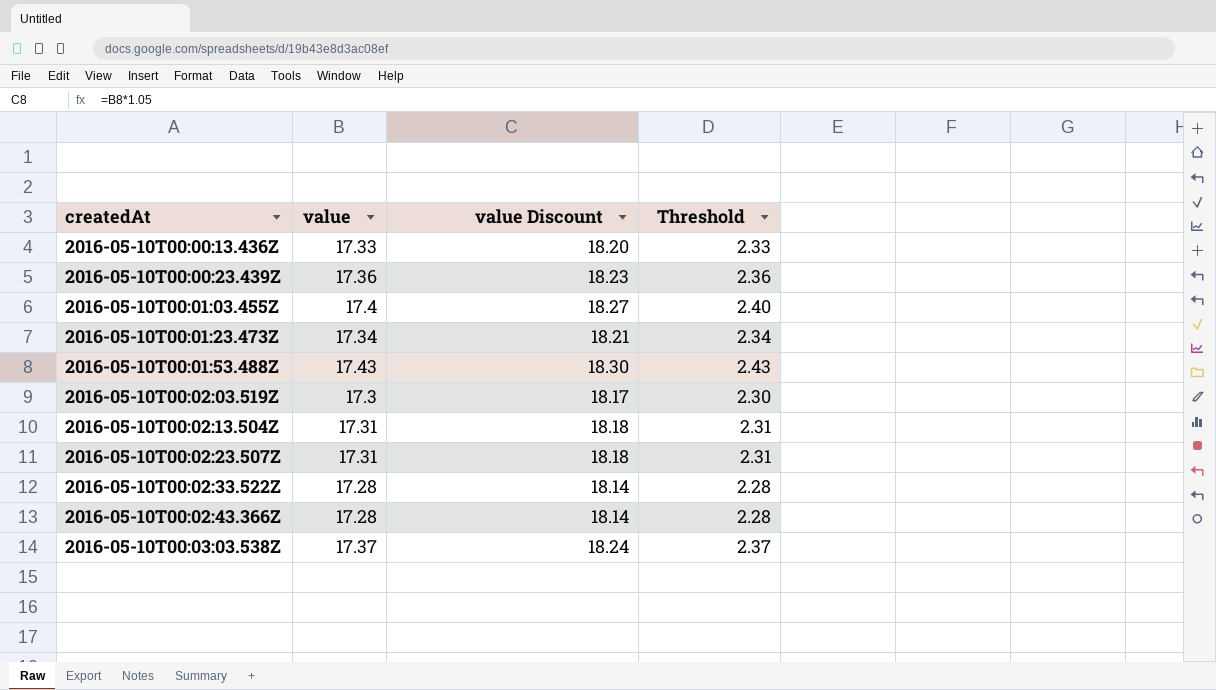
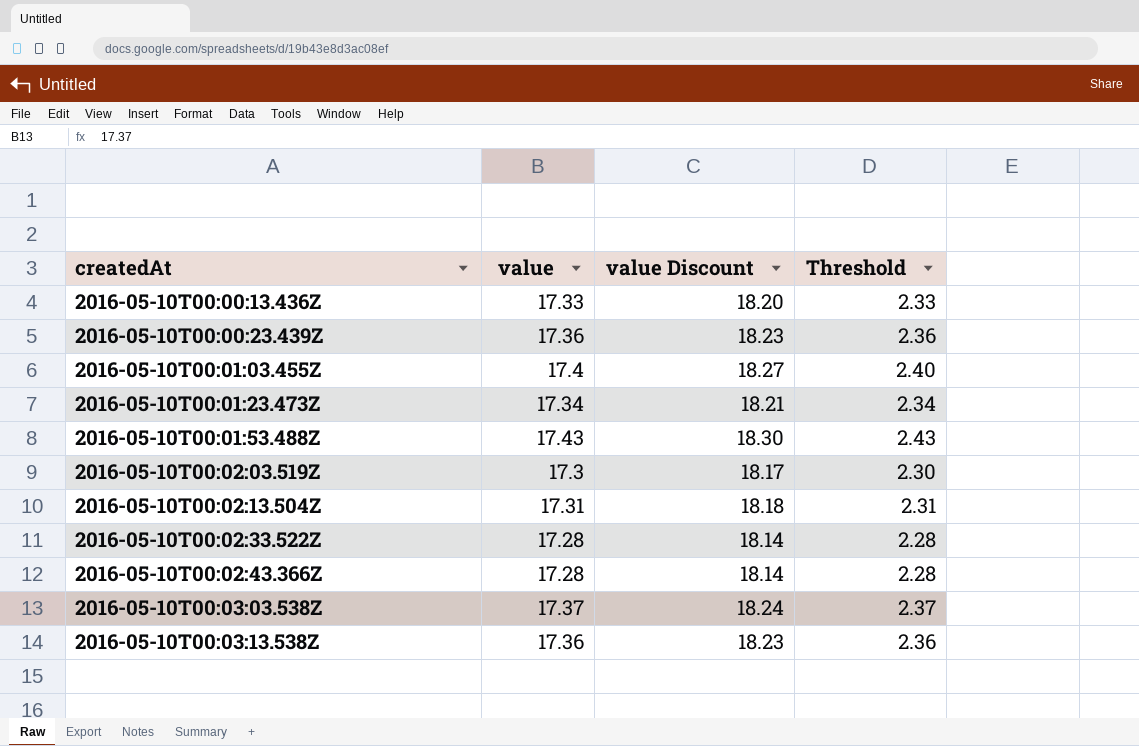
row 2016-05-10T00:02:23.507Z: 17.31 | 18.18 | 2.31 -> none
row 2016-05-10T00:03:13.538Z: none -> 17.36 | 18.23 | 2.36

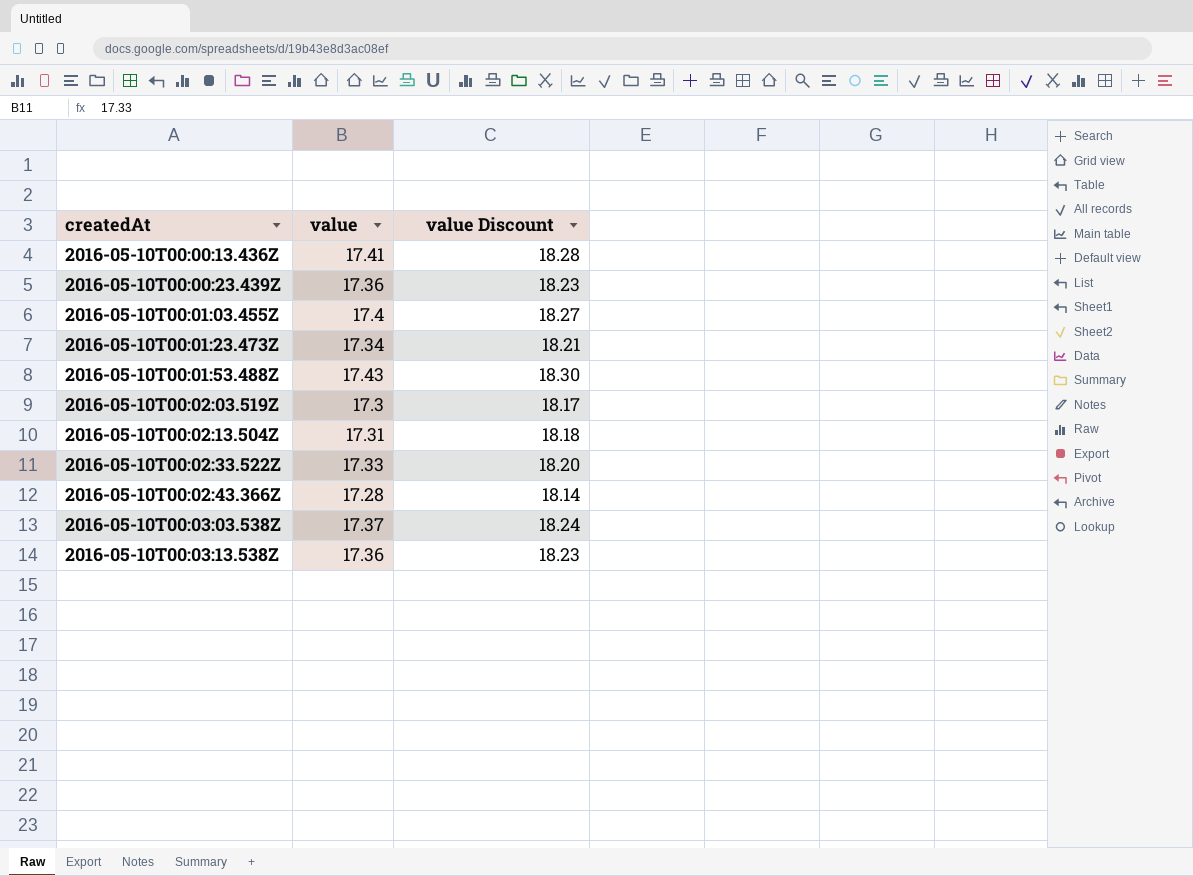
column Threshold | formula: [value] - 15 -> none
2016-05-10T00:00:13.436Z | value: 17.33 -> 17.41
2016-05-10T00:00:13.436Z | value Discount: 18.20 -> 18.28
2016-05-10T00:02:33.522Z | value: 17.28 -> 17.33
2016-05-10T00:02:33.522Z | value Discount: 18.14 -> 18.20

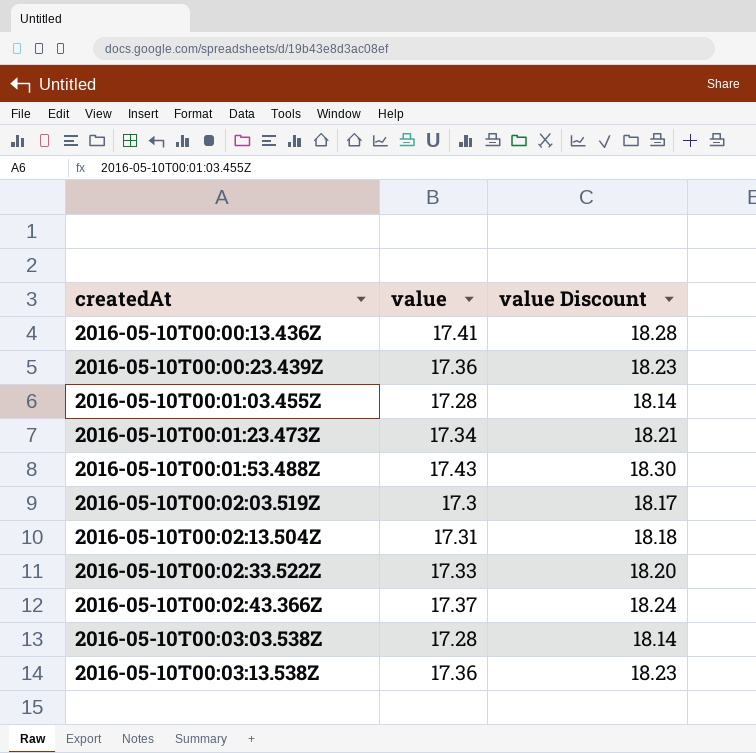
2016-05-10T00:01:03.455Z | value: 17.4 -> 17.28
2016-05-10T00:01:03.455Z | value Discount: 18.27 -> 18.14
2016-05-10T00:02:43.366Z | value: 17.28 -> 17.37
2016-05-10T00:02:43.366Z | value Discount: 18.14 -> 18.24
2016-05-10T00:03:03.538Z | value: 17.37 -> 17.28
2016-05-10T00:03:03.538Z | value Discount: 18.24 -> 18.14

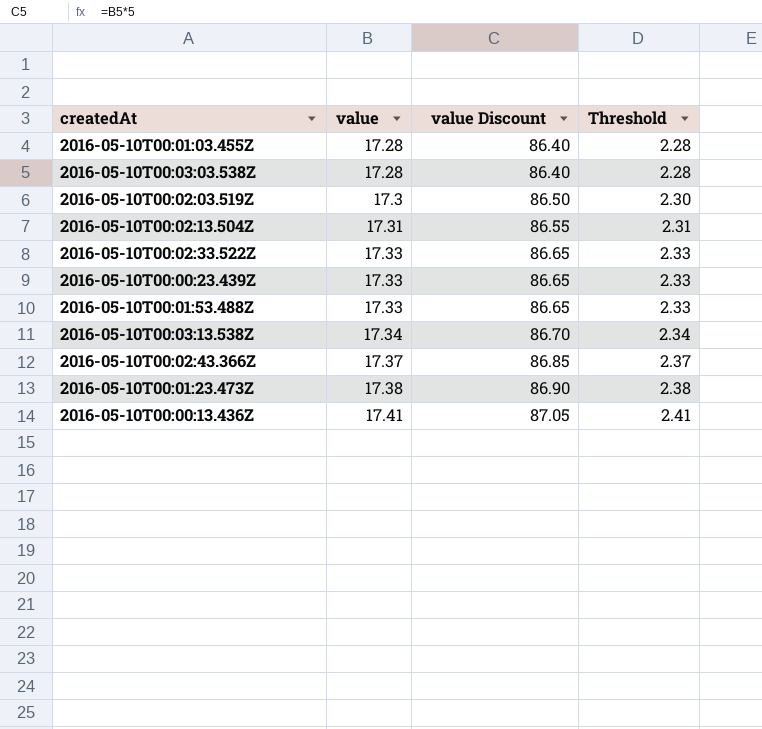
row order: createdAt ascending -> value ascending
column value Discount | formula: [value] * 1.05 -> [value] * 5
column Threshold | formula: none -> [value] - 15
2016-05-10T00:00:23.439Z | value: 17.36 -> 17.33
2016-05-10T00:01:53.488Z | value: 17.43 -> 17.33
2016-05-10T00:03:13.538Z | value: 17.36 -> 17.34
2016-05-10T00:01:23.473Z | value: 17.34 -> 17.38

